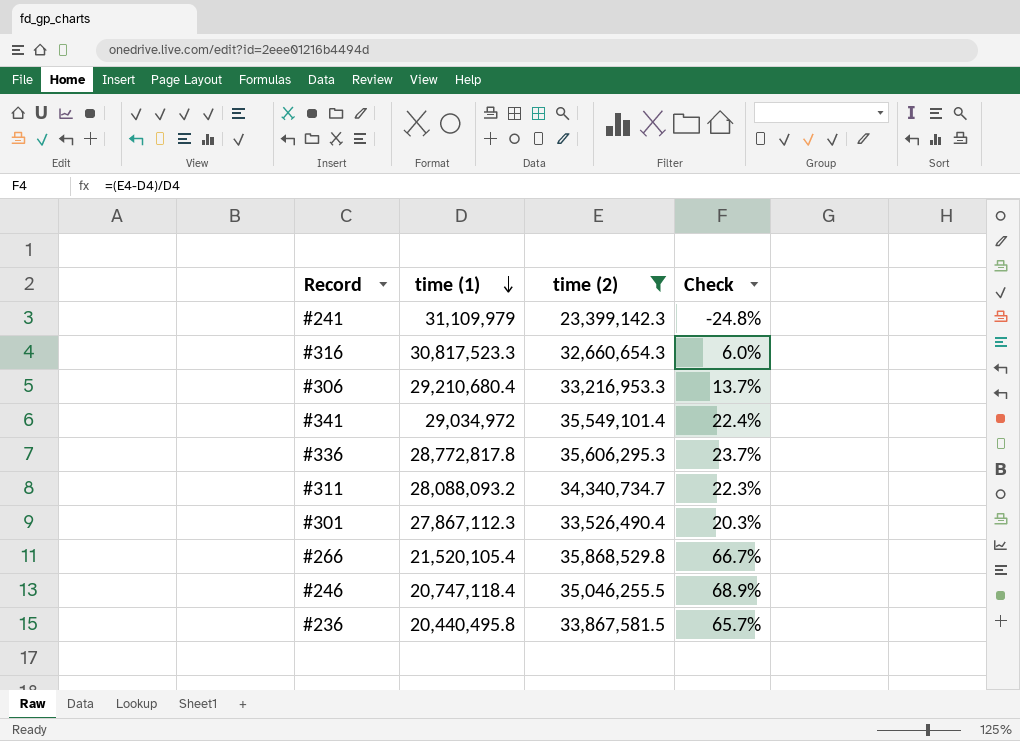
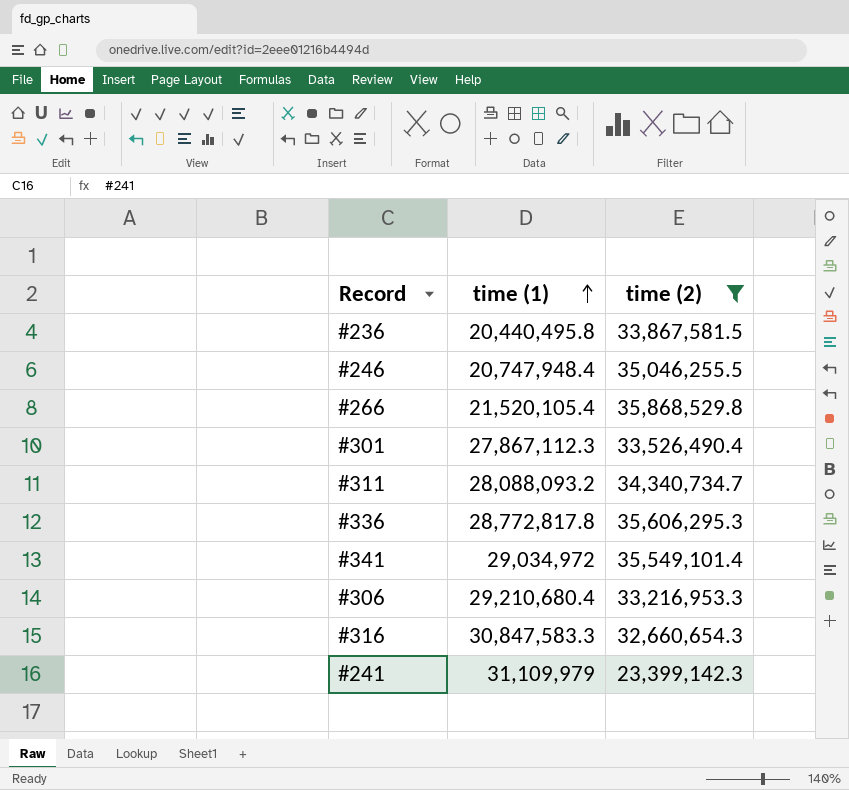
row order: time (1) descending -> time (1) ascending
column Check | formula: ([time (2)] - [time (1)]) / [time (1)] -> none
#246 | time (1): 20,747,118.4 -> 20,747,948.4
#316 | time (1): 30,817,523.3 -> 30,847,583.3

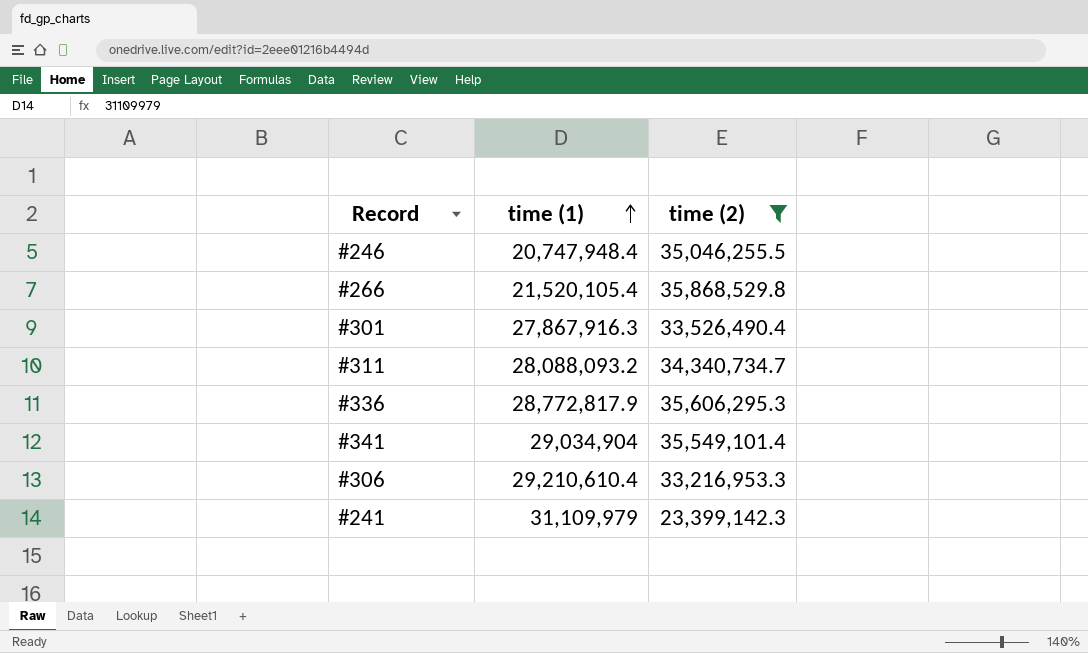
row #236: 20,440,495.8 | 33,867,581.5 -> none
row #316: 30,847,583.3 | 32,660,654.3 -> none
#301 | time (1): 27,867,112.3 -> 27,867,916.3
#336 | time (1): 28,772,817.8 -> 28,772,817.9
#341 | time (1): 29,034,972 -> 29,034,904
#306 | time (1): 29,210,680.4 -> 29,210,610.4

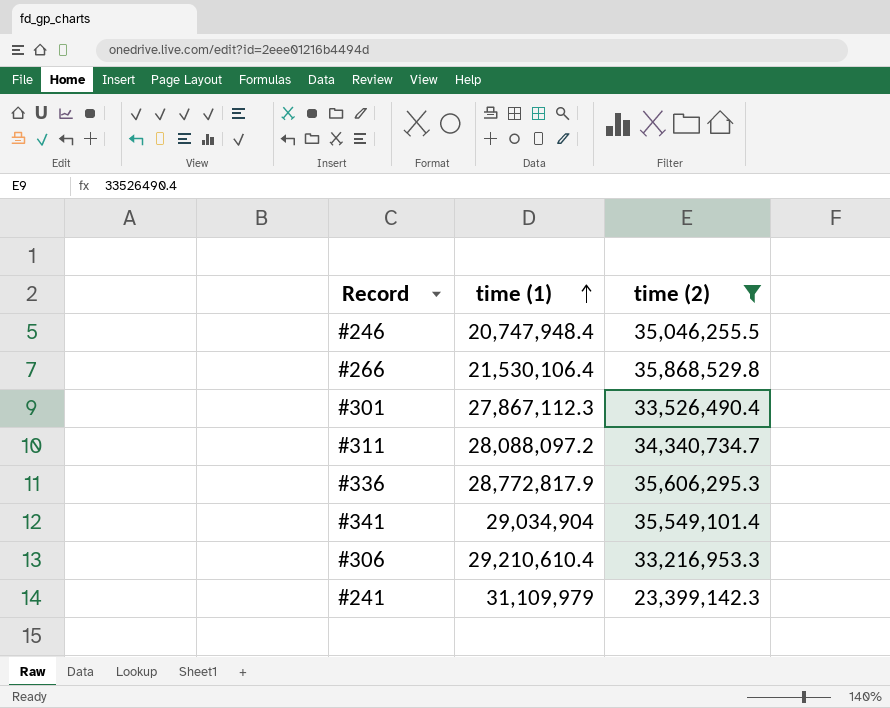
#266 | time (1): 21,520,105.4 -> 21,530,106.4
#301 | time (1): 27,867,916.3 -> 27,867,112.3
#311 | time (1): 28,088,093.2 -> 28,088,097.2

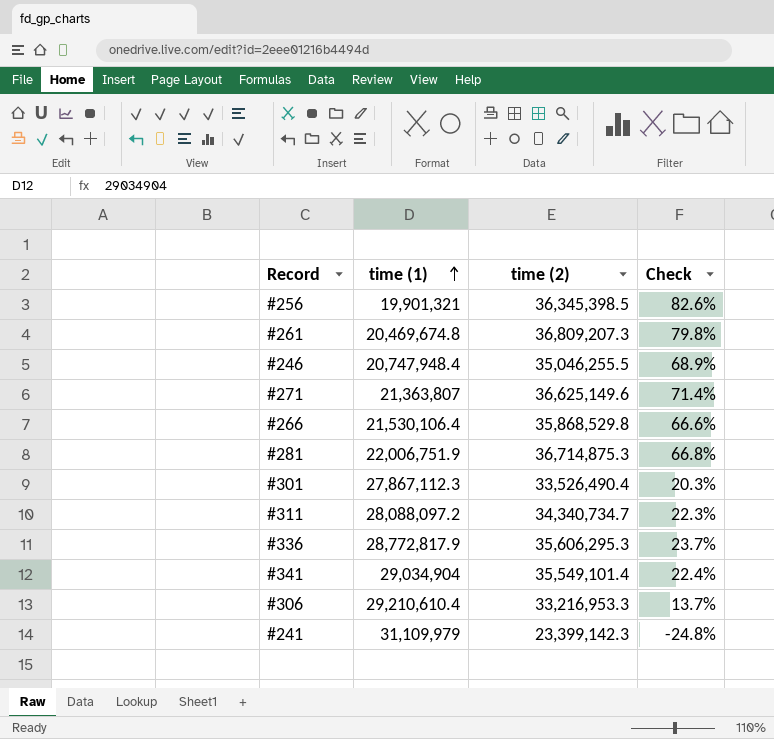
filter: time (2) <= 35,868,529.8 -> none
column Check | formula: none -> ([time (2)] - [time (1)]) / [time (1)]

